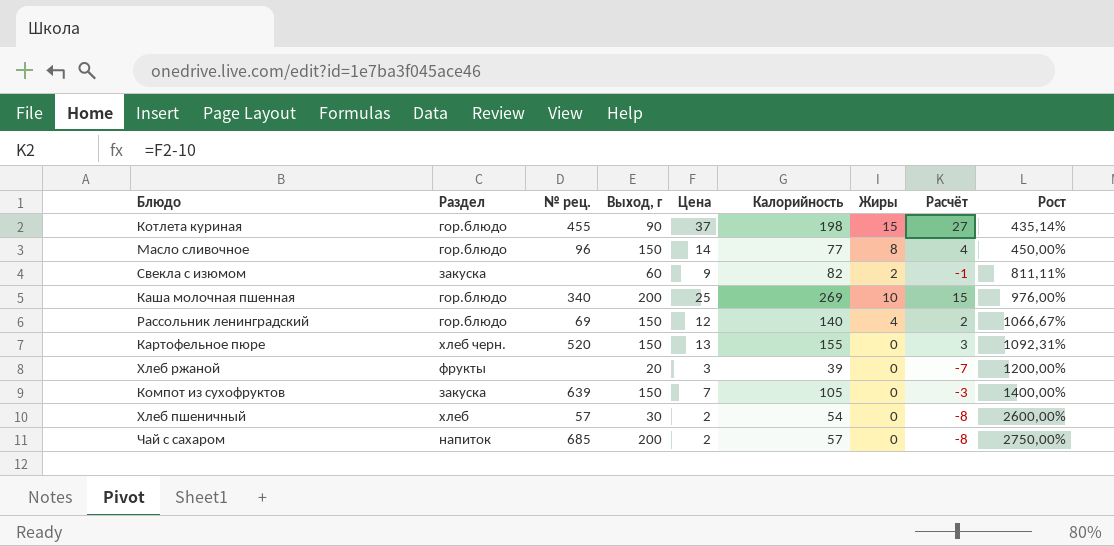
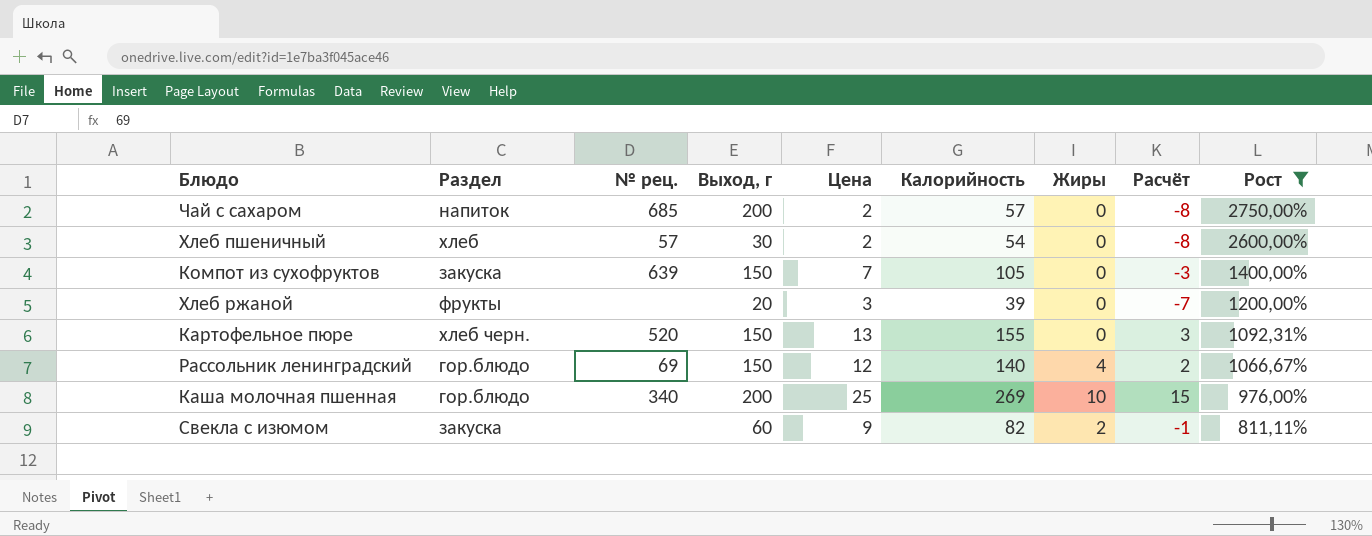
filter: none -> Рост >= 811,11%
row order: Рост ascending -> Рост descending

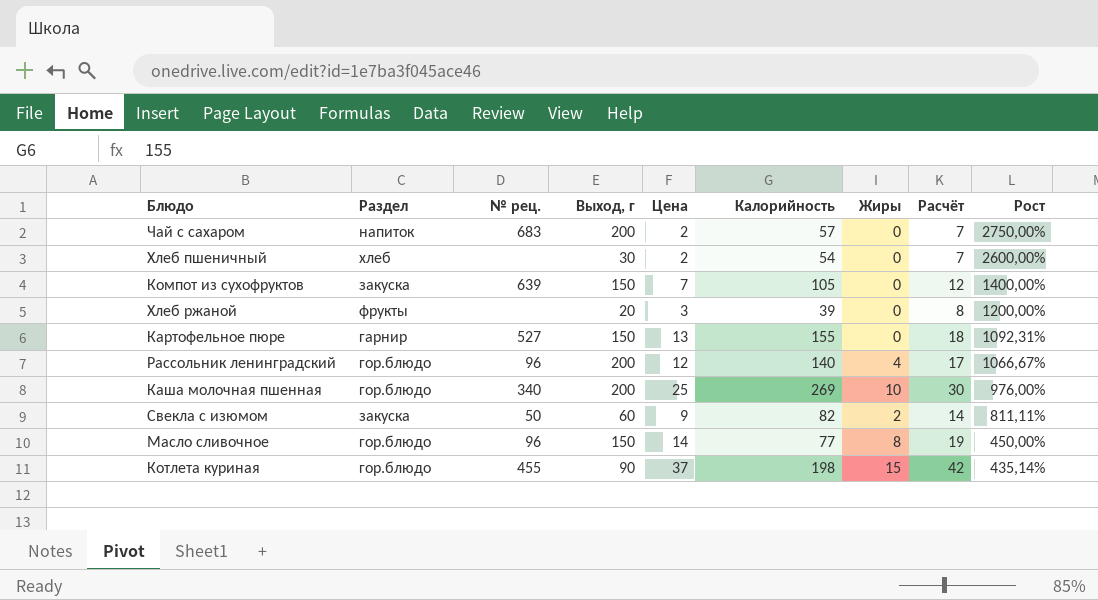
filter: Рост >= 811,11% -> none
column Расчёт | formula: [Цена] - 10 -> [Цена] + 5
Чай с сахаром | № рец.: 685 -> 683
Хлеб пшеничный | № рец.: 57 -> none
Картофельное пюре | Раздел: хлеб черн. -> гарнир
Картофельное пюре | № рец.: 520 -> 527
Рассольник ленинградский | № рец.: 69 -> 96
Рассольник ленинградский | Выход, г: 150 -> 200
Свекла с изюмом | № рец.: none -> 50

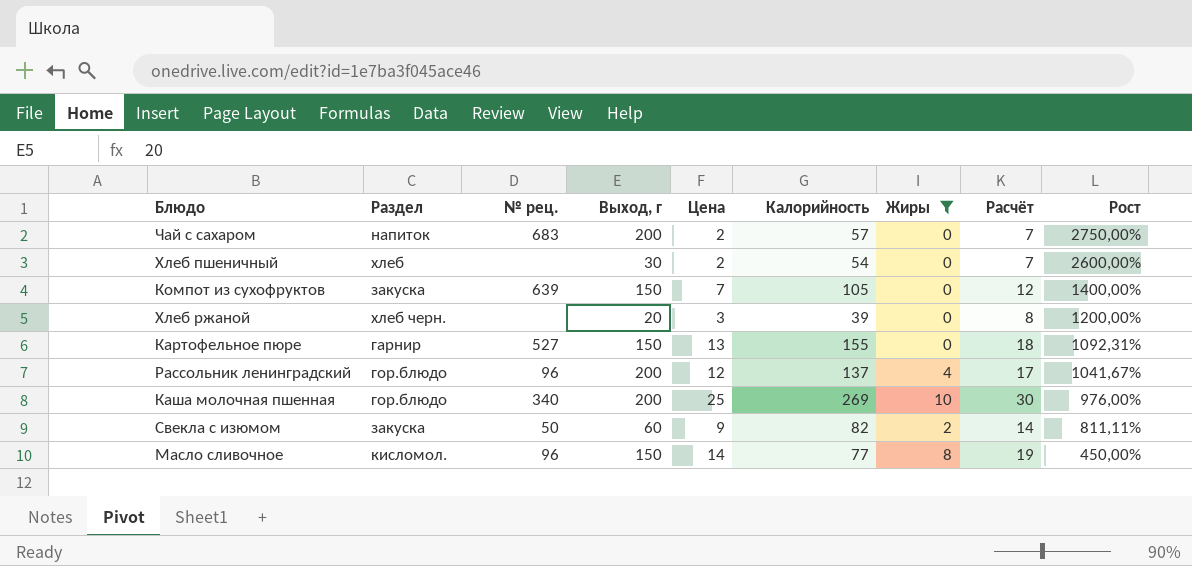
filter: none -> Жиры != 15
Хлеб ржаной | Раздел: фрукты -> хлеб черн.
Рассольник ленинградский | Калорийность: 140 -> 137
Рассольник ленинградский | Рост: 1066,67% -> 1041,67%
Масло сливочное | Раздел: гор.блюдо -> кисломол.

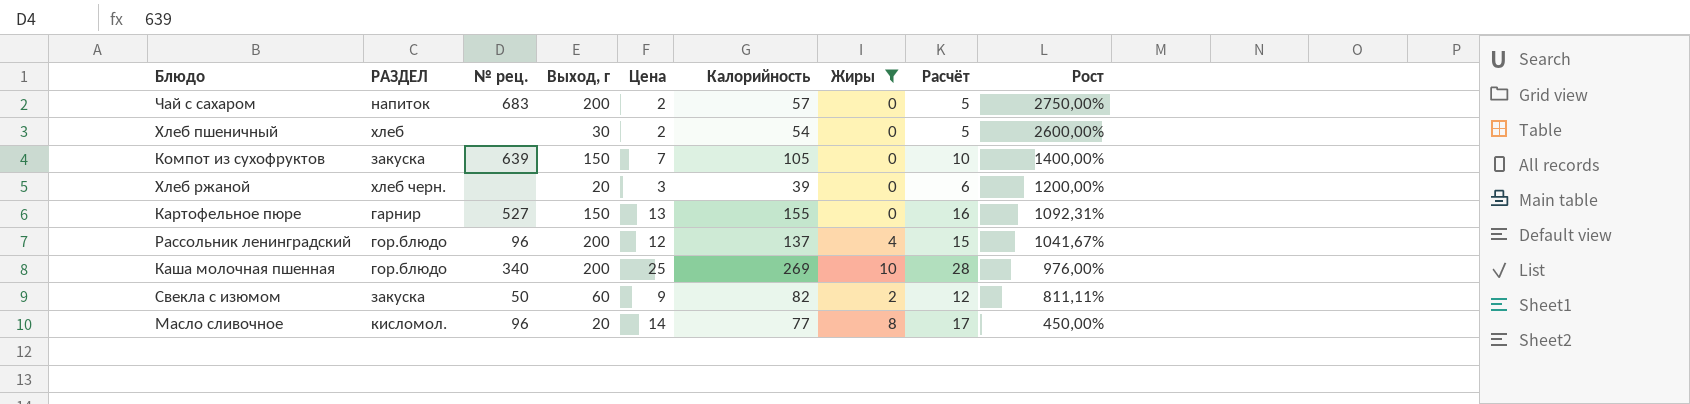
column name: Раздел -> РАЗДЕЛ
column Расчёт | formula: [Цена] + 5 -> [Цена] + 3
Масло сливочное | Выход, г: 150 -> 20

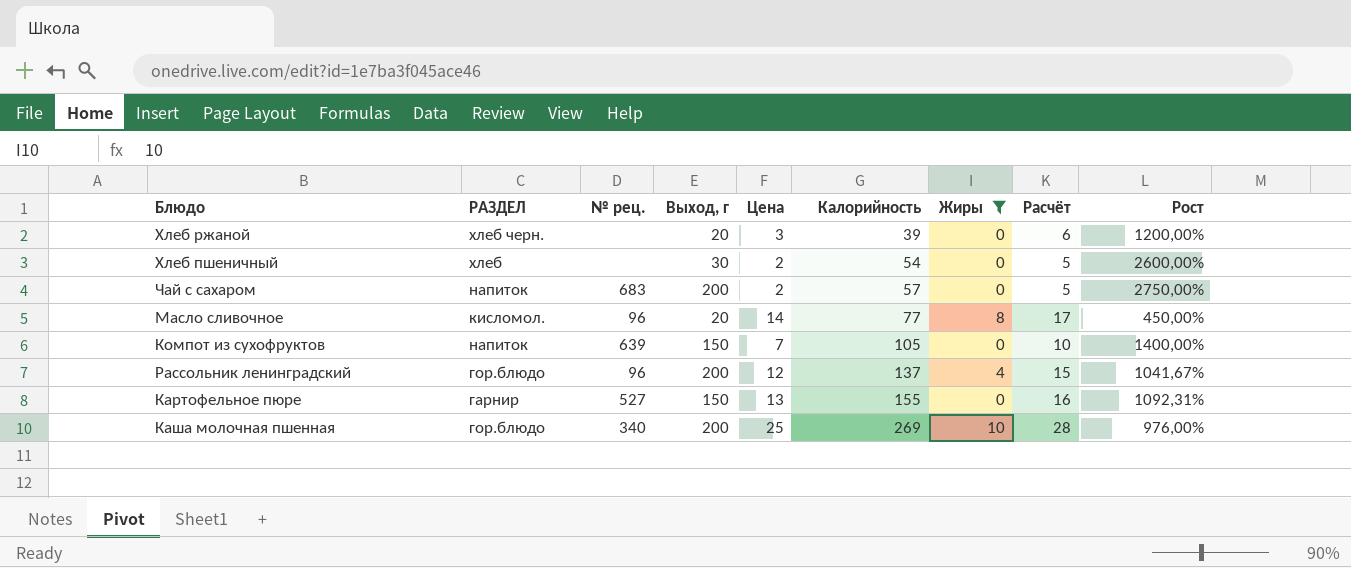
row order: Рост descending -> Калорийность ascending
row Свекла с изюмом: закуска | 50 | 60 | 9 | 82 | 2 | 12 | 811,11% -> none
Компот из сухофруктов | РАЗДЕЛ: закуска -> напиток

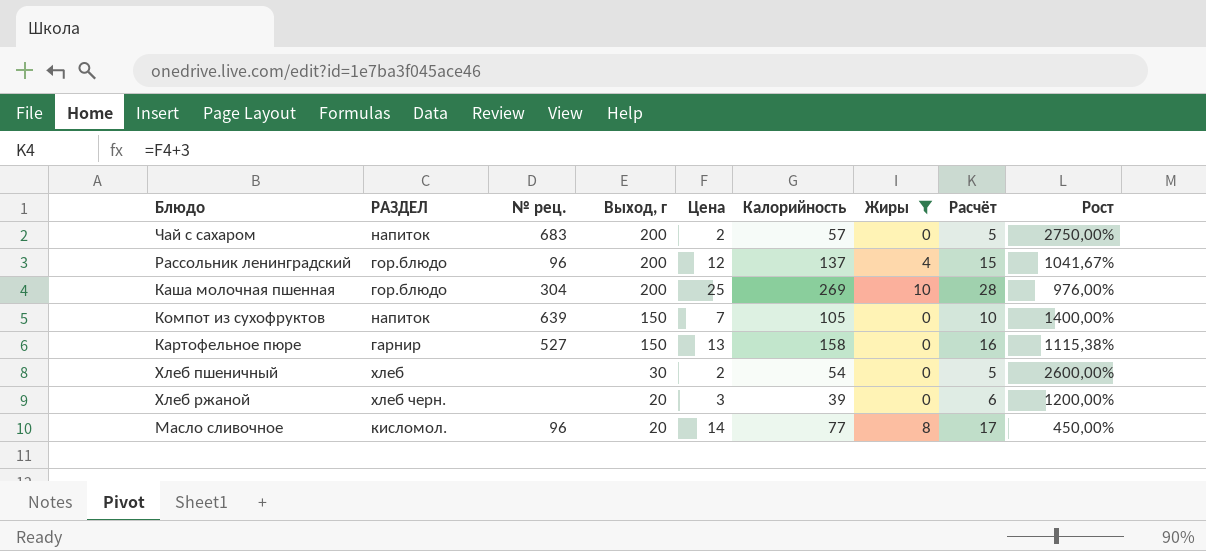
row order: Калорийность ascending -> Выход, г descending
Каша молочная пшенная | № рец.: 340 -> 304
Картофельное пюре | Калорийность: 155 -> 158
Картофельное пюре | Рост: 1092,31% -> 1115,38%

